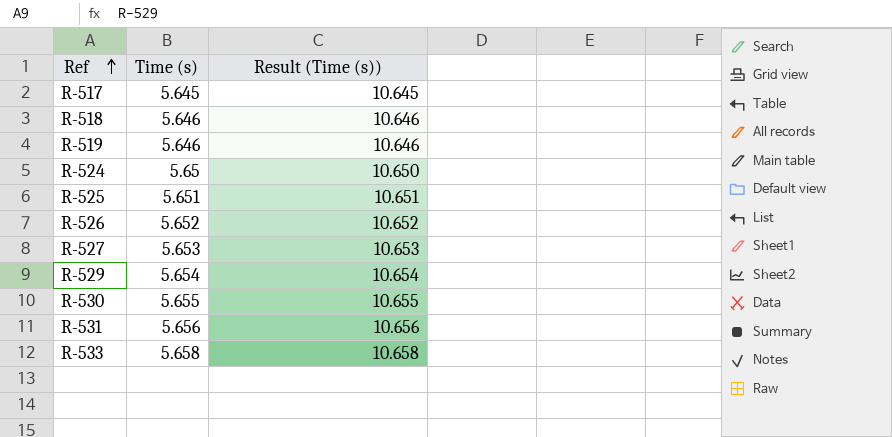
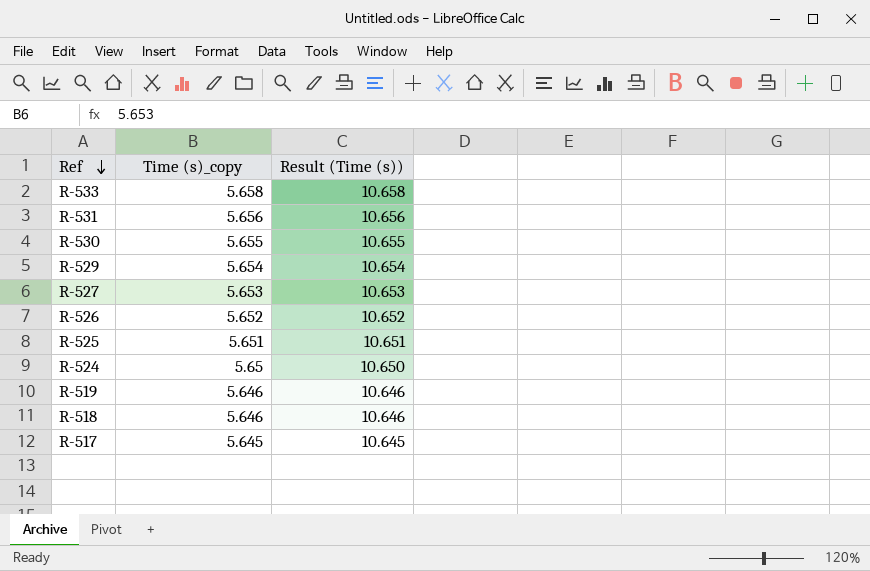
row order: Ref ascending -> Ref descending
column name: Time (s) -> Time (s)_copy

